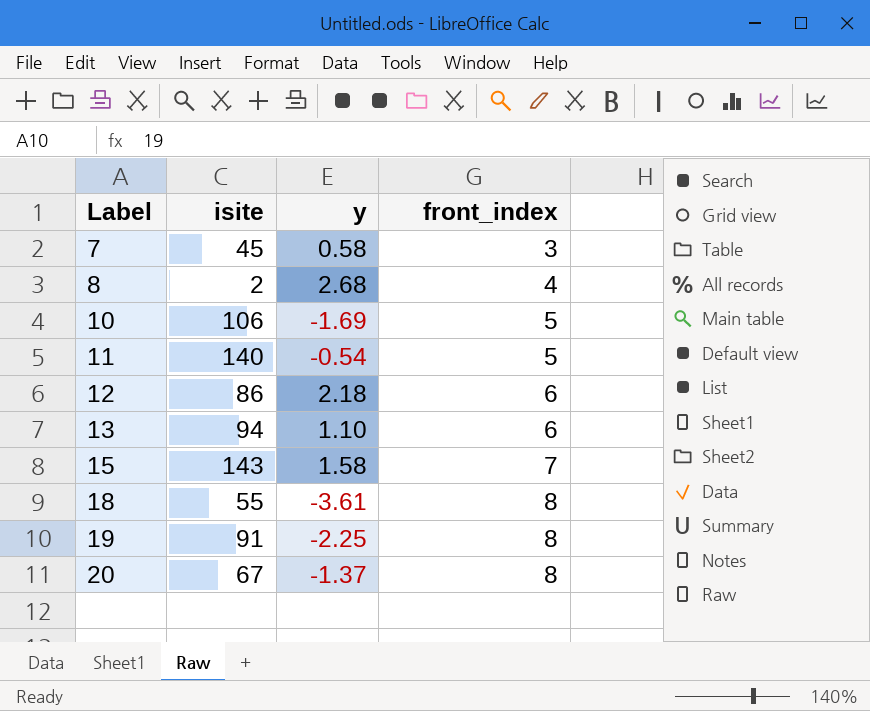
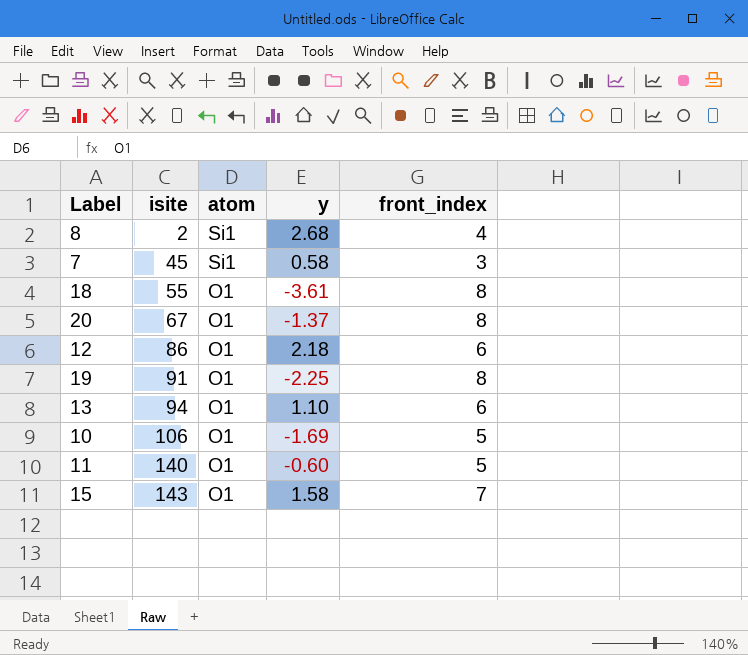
row order: Label ascending -> isite ascending
column atom | position: none -> 3
11 | y: -0.54 -> -0.60

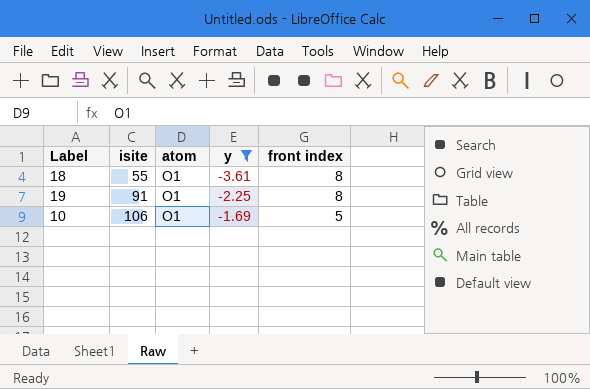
filter: none -> y <= -1.69
column name: front_index -> front index

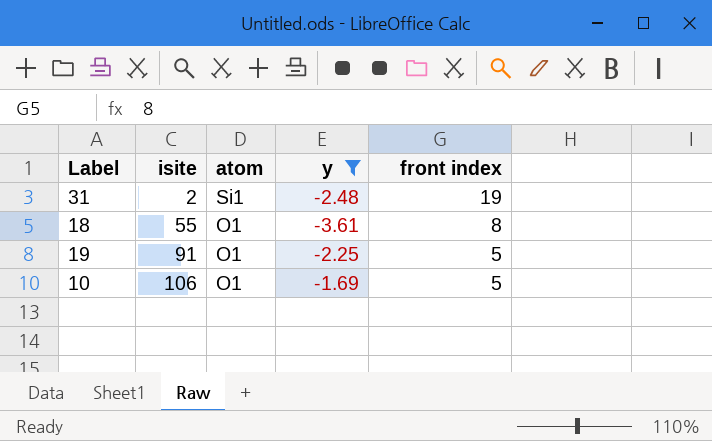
row 31: none -> 2 | Si1 | -2.48 | 19
19 | front index: 8 -> 5

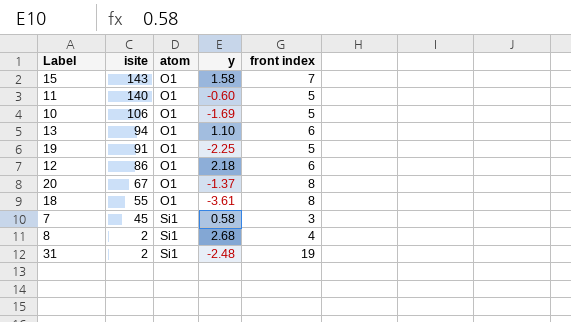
filter: y <= -1.69 -> none
row order: isite ascending -> isite descending

